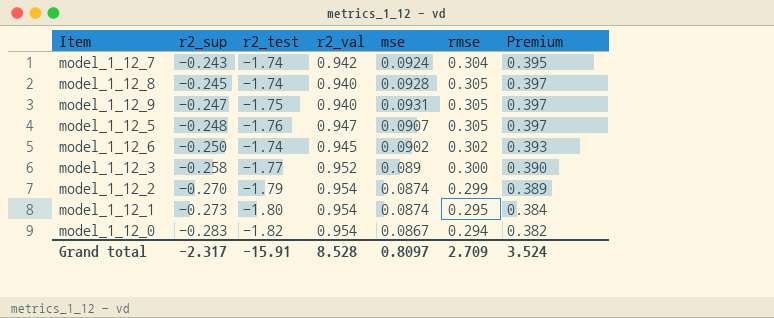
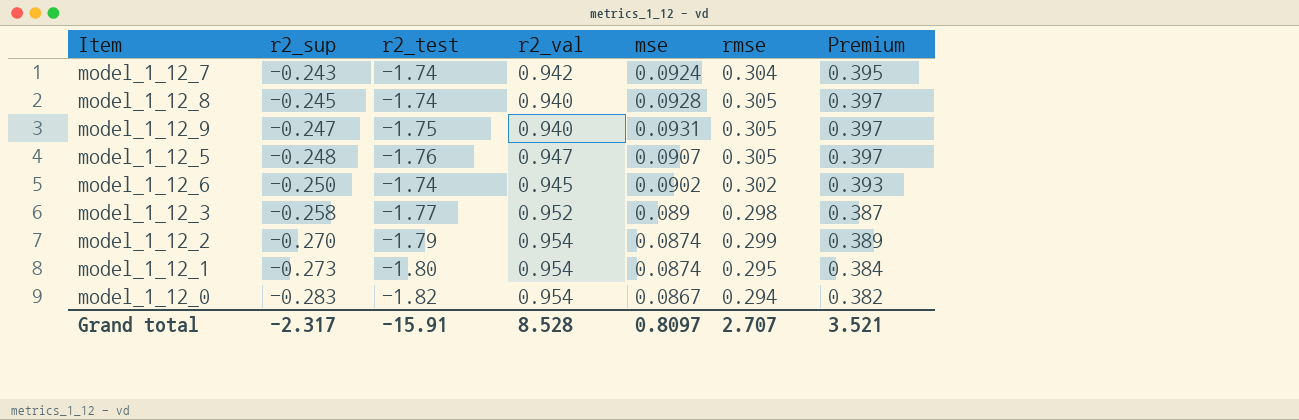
model_1_12_3 | rmse: 0.300 -> 0.298
model_1_12_3 | Premium: 0.390 -> 0.387
Grand total | rmse: 2.709 -> 2.707
Grand total | Premium: 3.524 -> 3.521

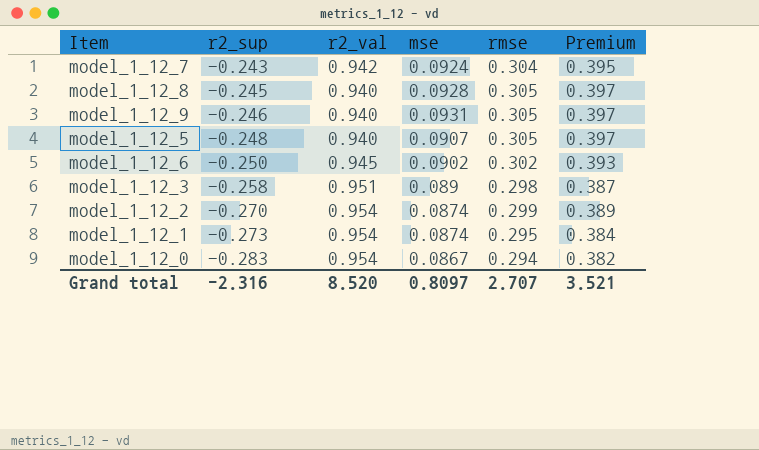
column r2_test | position: 3 -> none
model_1_12_9 | r2_sup: -0.247 -> -0.246
model_1_12_5 | r2_val: 0.947 -> 0.940
model_1_12_3 | r2_val: 0.952 -> 0.951
Grand total | r2_sup: -2.317 -> -2.316
Grand total | r2_val: 8.528 -> 8.520

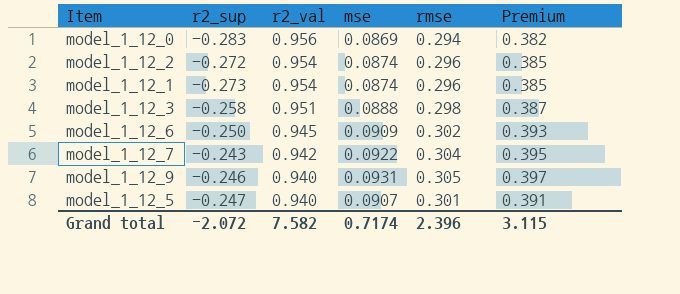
row order: r2_sup descending -> r2_val descending
row model_1_12_8: -0.245 | 0.940 | 0.0928 | 0.305 | 0.397 -> none
model_1_12_0 | r2_val: 0.954 -> 0.956
model_1_12_0 | mse: 0.0867 -> 0.0869
model_1_12_2 | r2_sup: -0.270 -> -0.272
model_1_12_2 | rmse: 0.299 -> 0.296
model_1_12_2 | Premium: 0.389 -> 0.385
model_1_12_1 | rmse: 0.295 -> 0.296
model_1_12_1 | Premium: 0.384 -> 0.385
model_1_12_3 | mse: 0.089 -> 0.0888
model_1_12_6 | mse: 0.0902 -> 0.0909
model_1_12_7 | mse: 0.0924 -> 0.0922
model_1_12_5 | r2_sup: -0.248 -> -0.247
model_1_12_5 | rmse: 0.305 -> 0.301
model_1_12_5 | Premium: 0.397 -> 0.391
Grand total | r2_sup: -2.316 -> -2.072
Grand total | r2_val: 8.520 -> 7.582
Grand total | mse: 0.8097 -> 0.7174
Grand total | rmse: 2.707 -> 2.396
Grand total | Premium: 3.521 -> 3.115

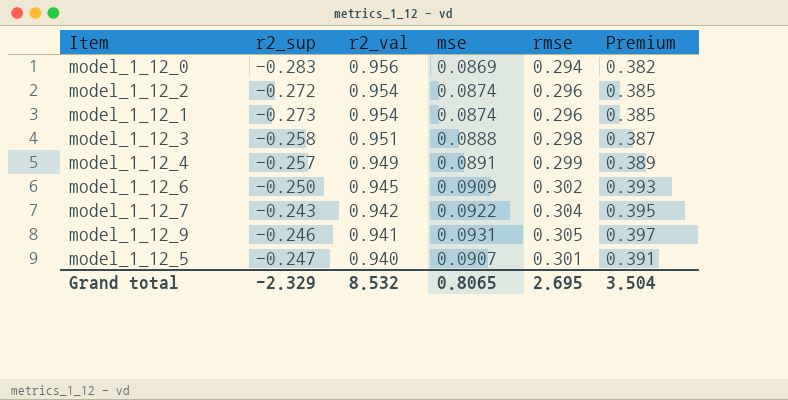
row model_1_12_4: none -> -0.257 | 0.949 | 0.0891 | 0.299 | 0.389
model_1_12_9 | r2_val: 0.940 -> 0.941
Grand total | r2_sup: -2.072 -> -2.329
Grand total | r2_val: 7.582 -> 8.532
Grand total | mse: 0.7174 -> 0.8065
Grand total | rmse: 2.396 -> 2.695
Grand total | Premium: 3.115 -> 3.504

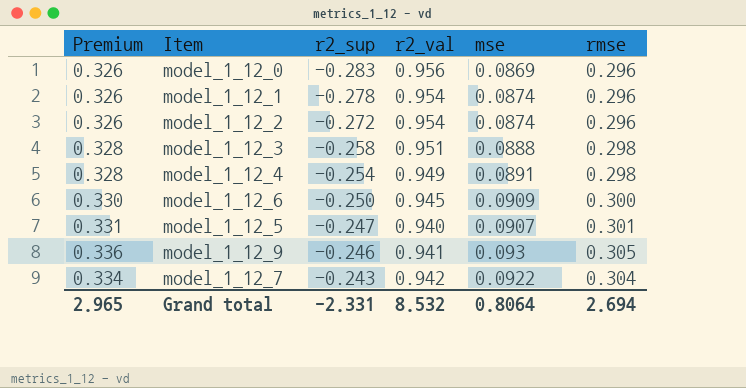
row order: r2_val descending -> r2_sup ascending
column Premium | formula: [rmse] * 1.3 -> [rmse] * 1.1
column Premium | position: 6 -> 1
model_1_12_0 | rmse: 0.294 -> 0.296
model_1_12_1 | r2_sup: -0.273 -> -0.278
model_1_12_4 | r2_sup: -0.257 -> -0.254
model_1_12_4 | rmse: 0.299 -> 0.298
model_1_12_6 | rmse: 0.302 -> 0.300
model_1_12_9 | mse: 0.0931 -> 0.093
Grand total | Premium: 3.504 -> 2.965
Grand total | r2_sup: -2.329 -> -2.331
Grand total | mse: 0.8065 -> 0.8064
Grand total | rmse: 2.695 -> 2.694

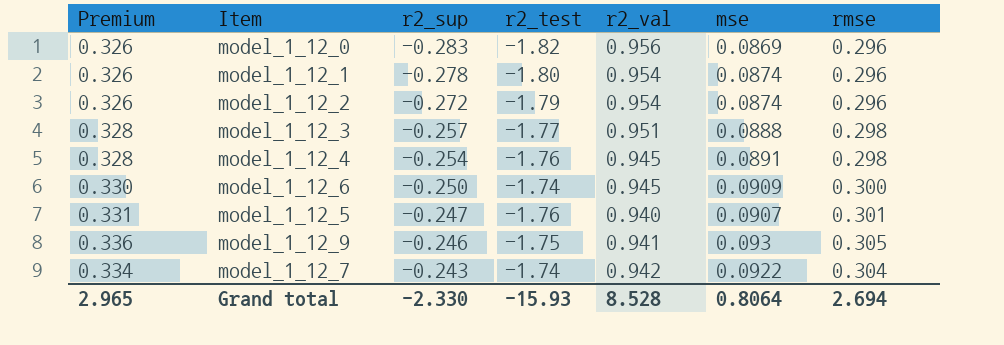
column r2_test | position: none -> 4
model_1_12_3 | r2_sup: -0.258 -> -0.257
model_1_12_4 | r2_val: 0.949 -> 0.945
Grand total | r2_sup: -2.331 -> -2.330
Grand total | r2_val: 8.532 -> 8.528

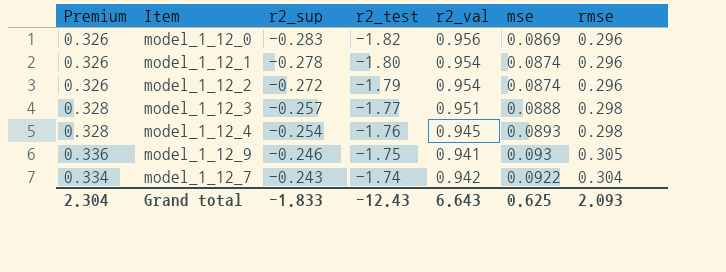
row model_1_12_6: 0.330 | -0.250 | -1.74 | 0.945 | 0.0909 | 0.300 -> none
row model_1_12_5: 0.331 | -0.247 | -1.76 | 0.940 | 0.0907 | 0.301 -> none
model_1_12_4 | mse: 0.0891 -> 0.0893
Grand total | Premium: 2.965 -> 2.304
Grand total | r2_sup: -2.330 -> -1.833
Grand total | r2_test: -15.93 -> -12.43
Grand total | r2_val: 8.528 -> 6.643
Grand total | mse: 0.8064 -> 0.625
Grand total | rmse: 2.694 -> 2.093

